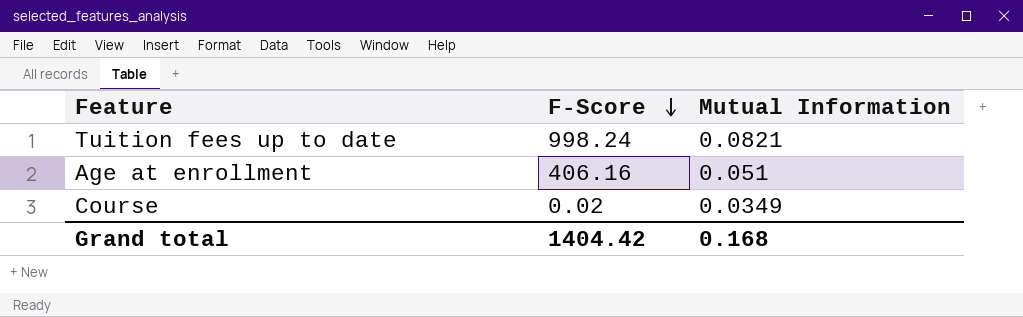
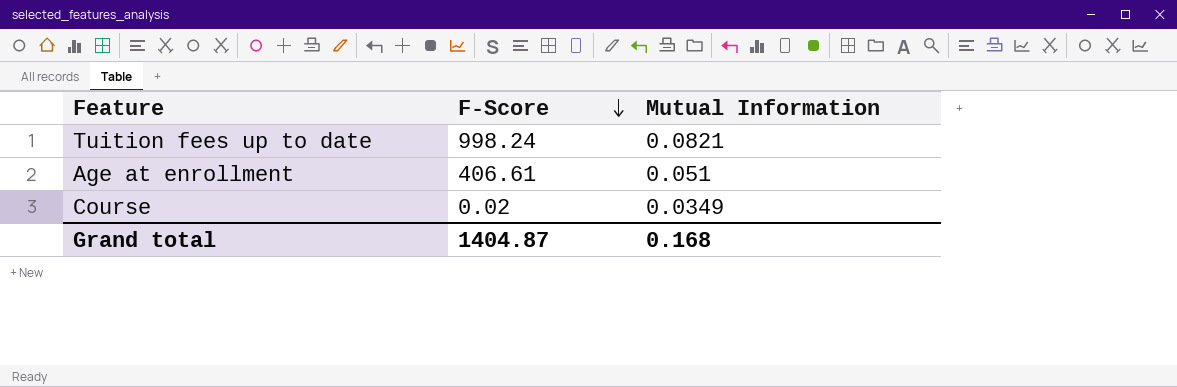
Age at enrollment | F-Score: 406.16 -> 406.61
Grand total | F-Score: 1404.42 -> 1404.87

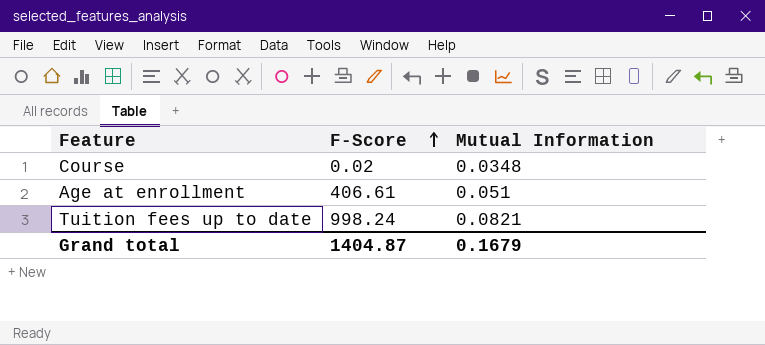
row order: F-Score descending -> F-Score ascending
Course | Mutual Information: 0.0349 -> 0.0348
Grand total | Mutual Information: 0.168 -> 0.1679

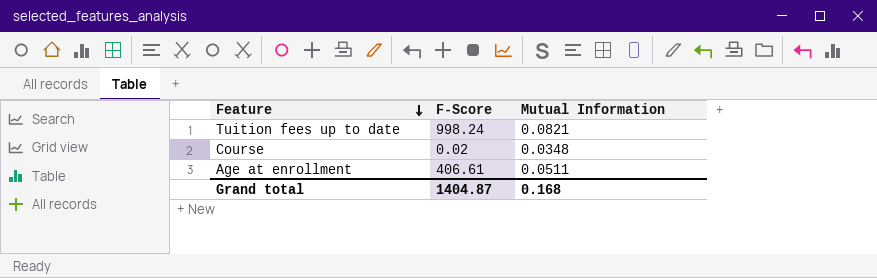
row order: F-Score ascending -> Feature descending
Age at enrollment | Mutual Information: 0.051 -> 0.0511
Grand total | Mutual Information: 0.1679 -> 0.168

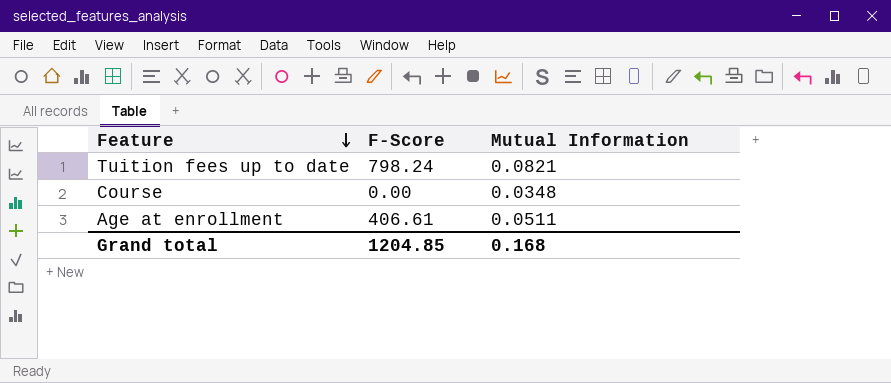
Tuition fees up to date | F-Score: 998.24 -> 798.24
Course | F-Score: 0.02 -> 0.00
Grand total | F-Score: 1404.87 -> 1204.85

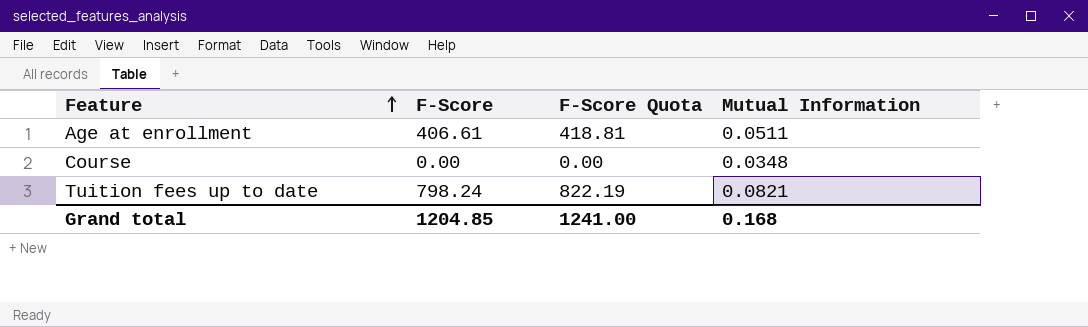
row order: Feature descending -> Feature ascending
column F-Score Quota | formula: none -> [F-Score] * 1.03

